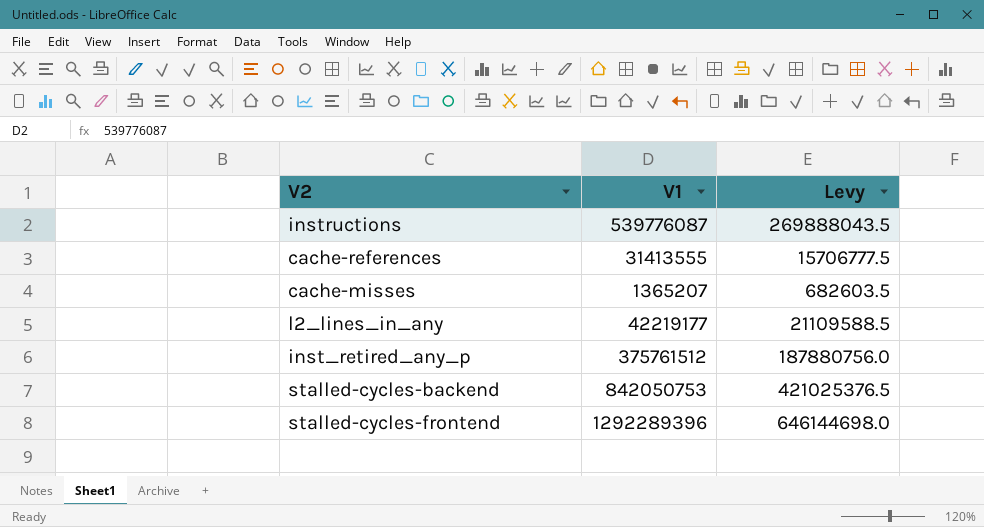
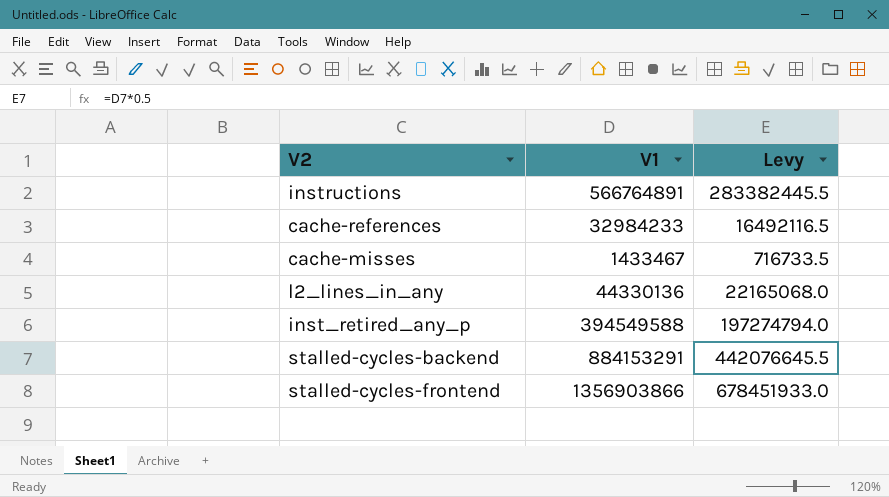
instructions | V1: 539776087 -> 566764891
instructions | Levy: 269888043.5 -> 283382445.5
cache-references | V1: 31413555 -> 32984233
cache-references | Levy: 15706777.5 -> 16492116.5
cache-misses | V1: 1365207 -> 1433467
cache-misses | Levy: 682603.5 -> 716733.5
l2_lines_in_any | V1: 42219177 -> 44330136
l2_lines_in_any | Levy: 21109588.5 -> 22165068.0
inst_retired_any_p | V1: 375761512 -> 394549588
inst_retired_any_p | Levy: 187880756.0 -> 197274794.0
stalled-cycles-backend | V1: 842050753 -> 884153291
stalled-cycles-backend | Levy: 421025376.5 -> 442076645.5
stalled-cycles-frontend | V1: 1292289396 -> 1356903866
stalled-cycles-frontend | Levy: 646144698.0 -> 678451933.0

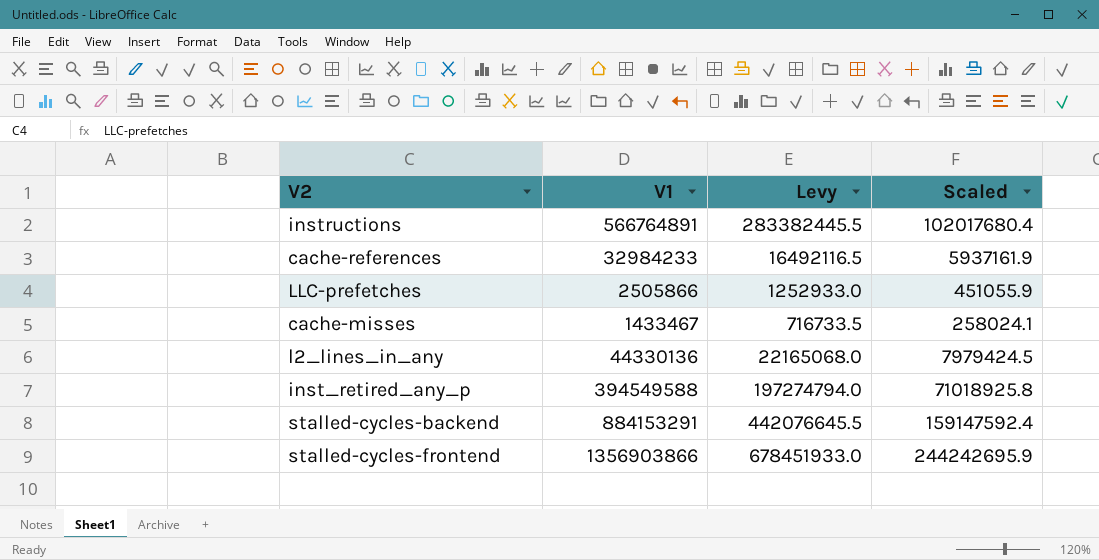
column Scaled | formula: none -> [V1] * 0.18
row LLC-prefetches: none -> 2505866 | 1252933.0 | 451055.9

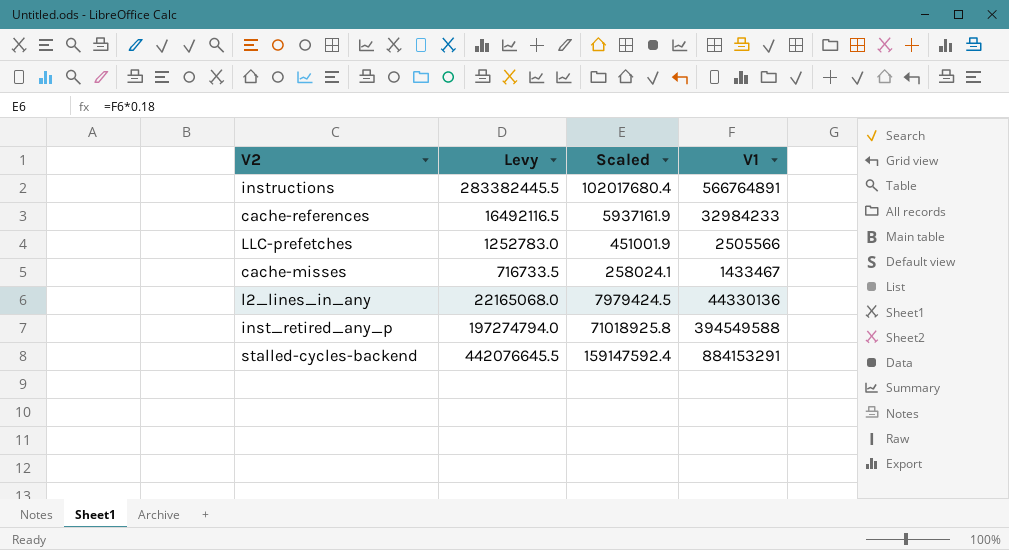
column V1 | position: 2 -> 4
row stalled-cycles-frontend: 1356903866 | 678451933.0 | 244242695.9 -> none
LLC-prefetches | Levy: 1252933.0 -> 1252783.0
LLC-prefetches | Scaled: 451055.9 -> 451001.9
LLC-prefetches | V1: 2505866 -> 2505566

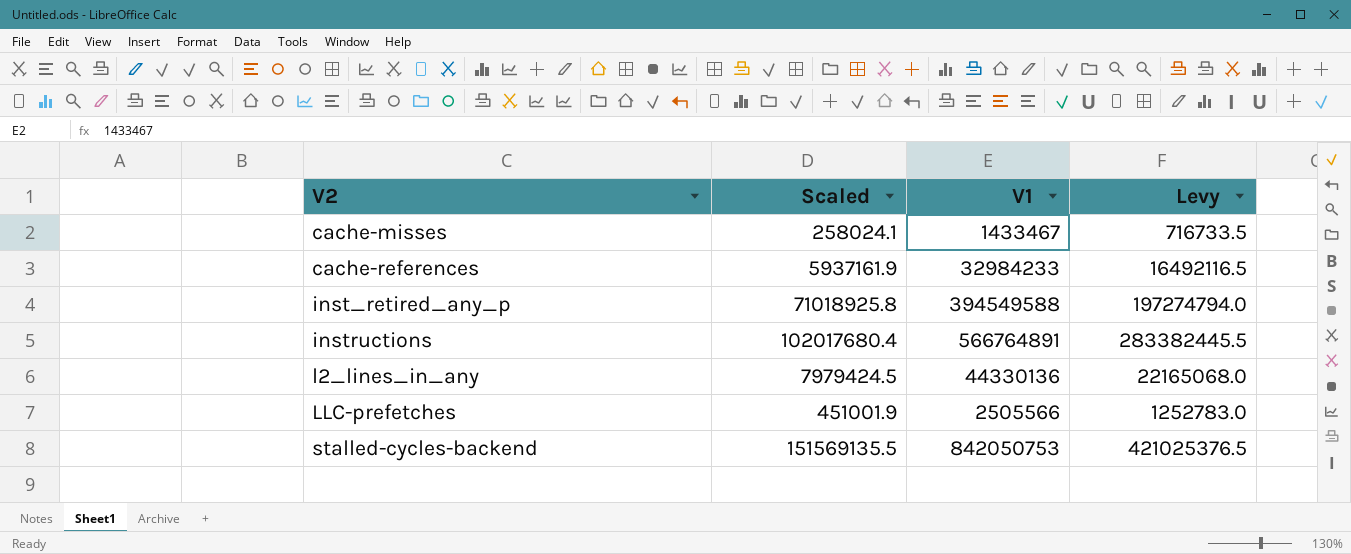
row order: none -> V2 ascending
column Levy | position: 2 -> 4
stalled-cycles-backend | Scaled: 159147592.4 -> 151569135.5
stalled-cycles-backend | V1: 884153291 -> 842050753
stalled-cycles-backend | Levy: 442076645.5 -> 421025376.5

